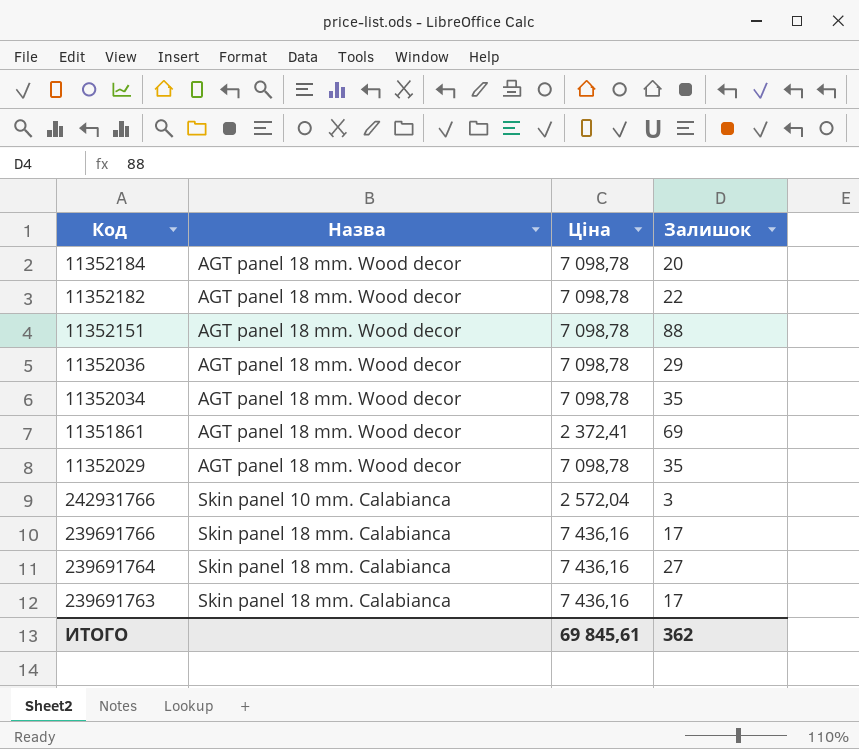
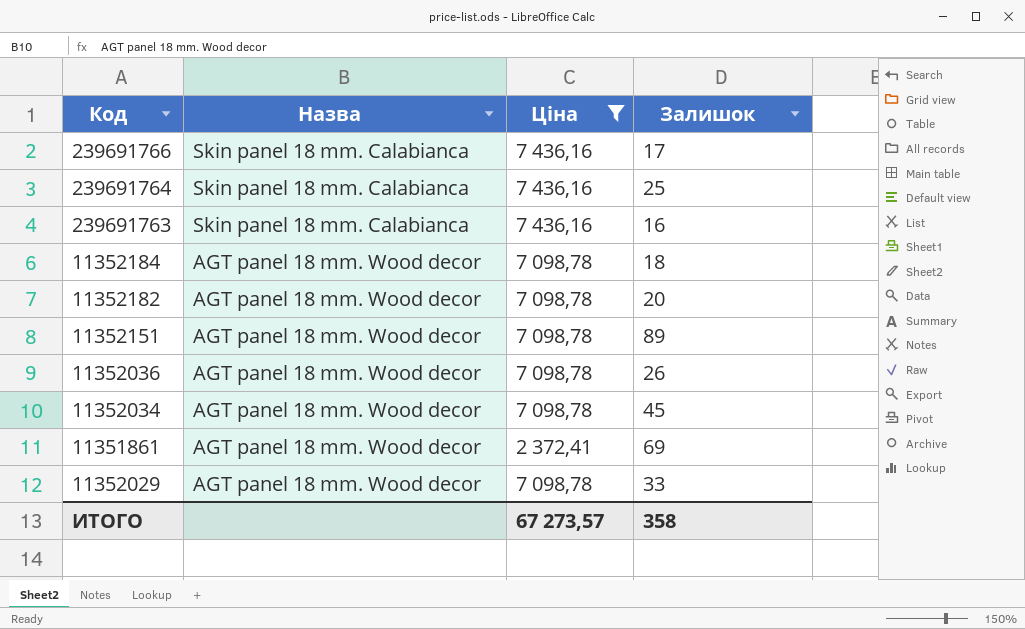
filter: none -> Ціна != 2 572,04
row order: Назва ascending -> Назва descending
239691764 | Залишок: 27 -> 25
239691763 | Залишок: 17 -> 16
11352184 | Залишок: 20 -> 18
11352182 | Залишок: 22 -> 20
11352151 | Залишок: 88 -> 89
11352036 | Залишок: 29 -> 26
11352034 | Залишок: 35 -> 45
11352029 | Залишок: 35 -> 33
ИТОГО | Ціна: 69 845,61 -> 67 273,57
ИТОГО | Залишок: 362 -> 358

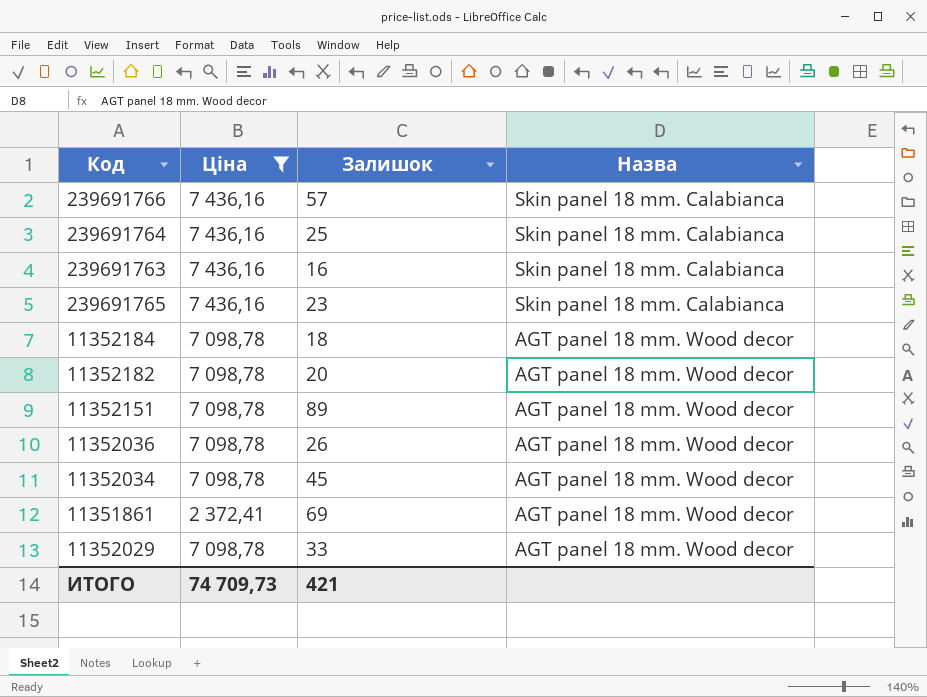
column Назва | position: 2 -> 4
239691766 | Залишок: 17 -> 57
row 239691765: none -> 7 436,16 | 23 | Skin panel 18 mm. Calabianca
ИТОГО | Ціна: 67 273,57 -> 74 709,73
ИТОГО | Залишок: 358 -> 421

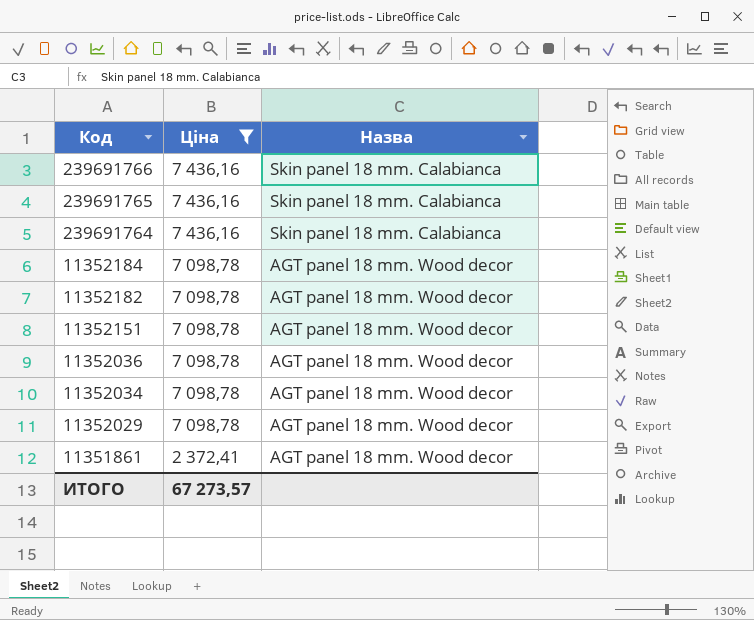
row order: Назва descending -> Код descending
column Залишок | position: 3 -> none
row 239691763: 7 436,16 | 16 | Skin panel 18 mm. Calabianca -> none
ИТОГО | Ціна: 74 709,73 -> 67 273,57

